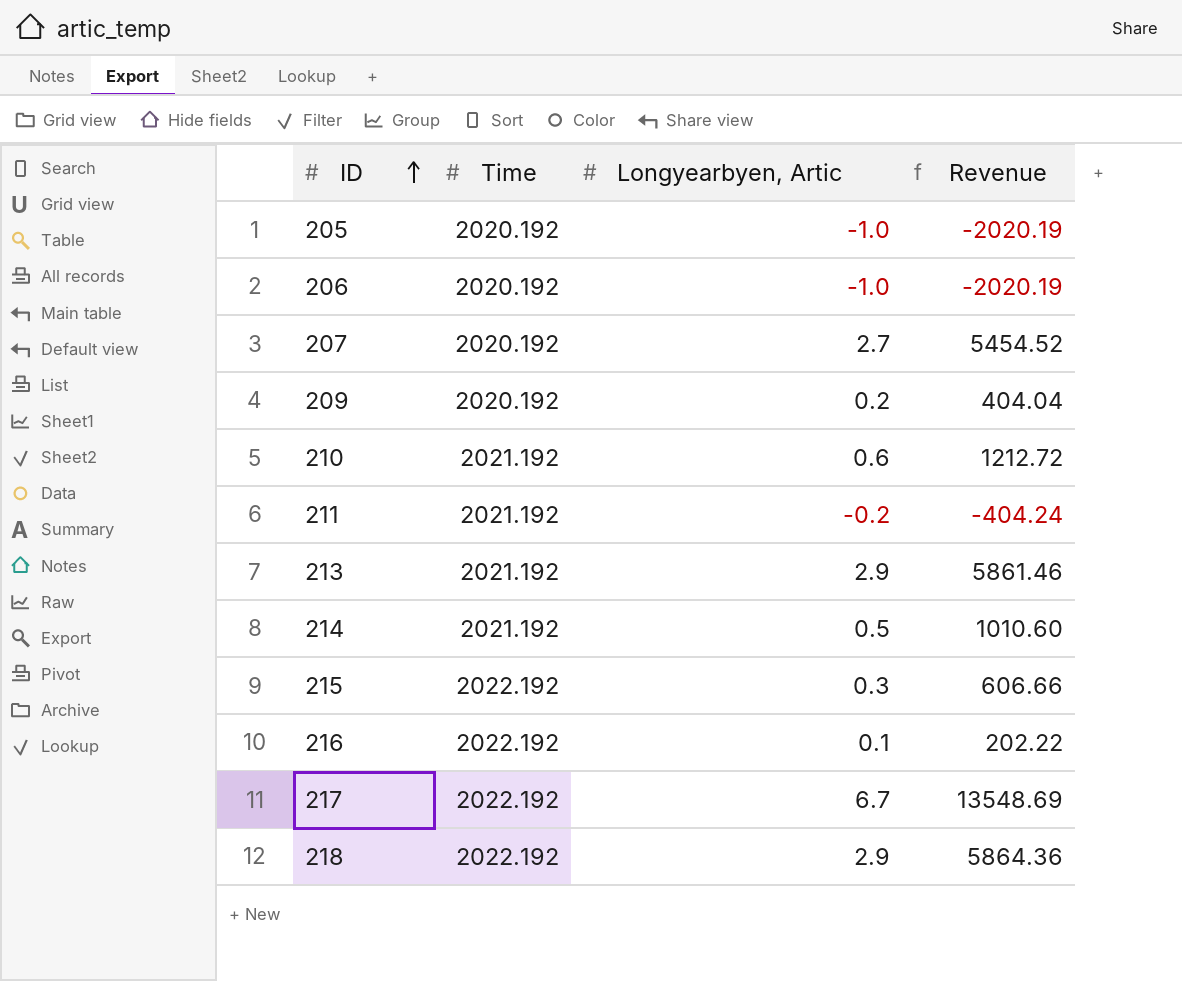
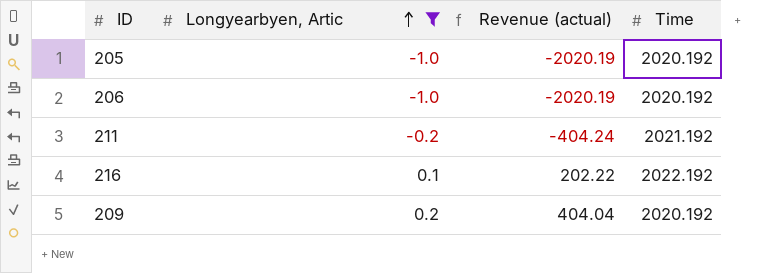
filter: none -> Longyearbyen, Artic <= 0.2
row order: ID ascending -> Longyearbyen, Artic ascending
column name: Revenue -> Revenue (actual)
column Time | position: 2 -> 4

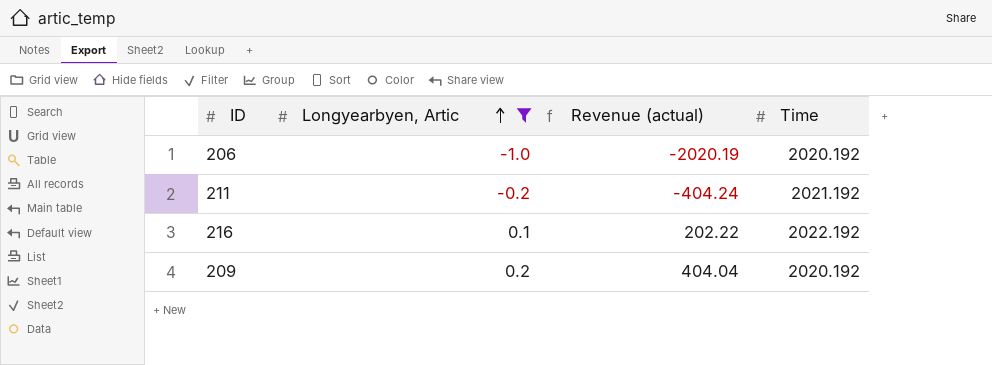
row 205: -1.0 | -2020.19 | 2020.192 -> none

